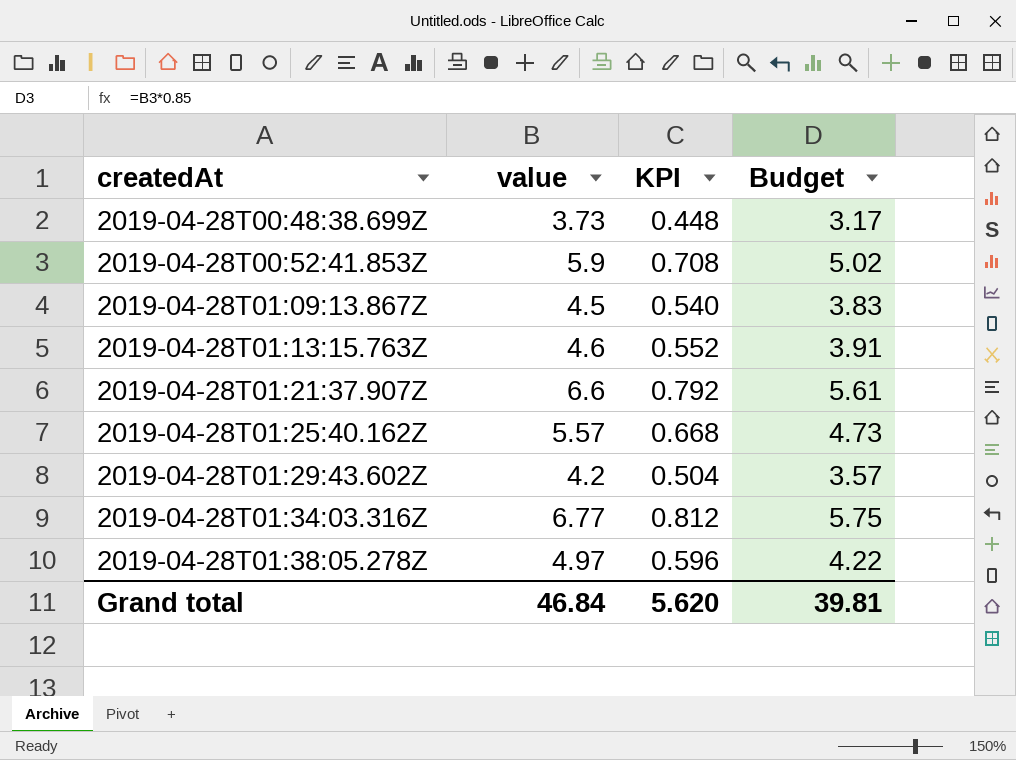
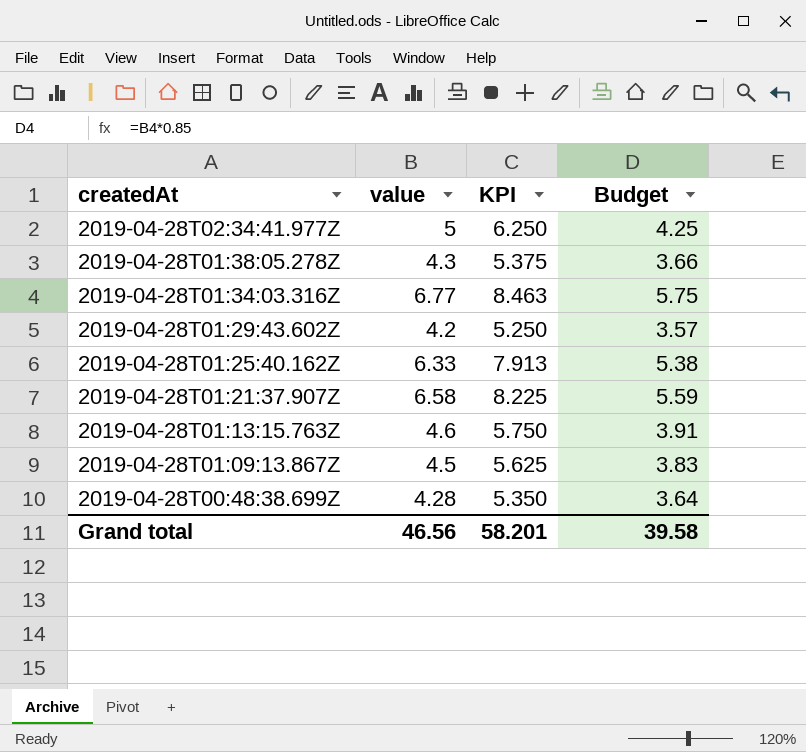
row order: createdAt ascending -> createdAt descending
column KPI | formula: [value] * 0.12 -> [value] * 1.25
row 2019-04-28T00:52:41.853Z: 5.9 | 0.708 | 5.02 -> none
row 2019-04-28T02:34:41.977Z: none -> 5 | 6.250 | 4.25
2019-04-28T01:38:05.278Z | value: 4.97 -> 4.3
2019-04-28T01:38:05.278Z | Budget: 4.22 -> 3.66
2019-04-28T01:25:40.162Z | value: 5.57 -> 6.33
2019-04-28T01:25:40.162Z | Budget: 4.73 -> 5.38
2019-04-28T01:21:37.907Z | value: 6.6 -> 6.58
2019-04-28T01:21:37.907Z | Budget: 5.61 -> 5.59
2019-04-28T00:48:38.699Z | value: 3.73 -> 4.28
2019-04-28T00:48:38.699Z | Budget: 3.17 -> 3.64
Grand total | value: 46.84 -> 46.56
Grand total | KPI: 5.620 -> 58.201
Grand total | Budget: 39.81 -> 39.58

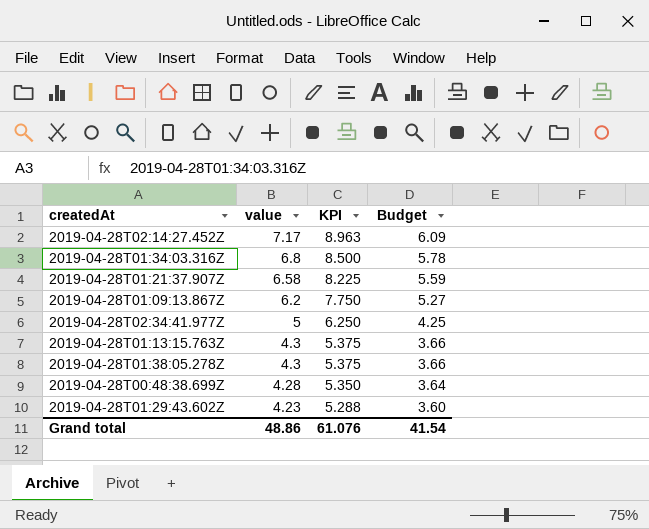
row order: createdAt descending -> value descending
row 2019-04-28T01:25:40.162Z: 6.33 | 7.913 | 5.38 -> none
row 2019-04-28T02:14:27.452Z: none -> 7.17 | 8.963 | 6.09
2019-04-28T01:34:03.316Z | value: 6.77 -> 6.8
2019-04-28T01:34:03.316Z | KPI: 8.463 -> 8.500
2019-04-28T01:34:03.316Z | Budget: 5.75 -> 5.78
2019-04-28T01:09:13.867Z | value: 4.5 -> 6.2
2019-04-28T01:09:13.867Z | KPI: 5.625 -> 7.750
2019-04-28T01:09:13.867Z | Budget: 3.83 -> 5.27
2019-04-28T01:13:15.763Z | value: 4.6 -> 4.3
2019-04-28T01:13:15.763Z | KPI: 5.750 -> 5.375
2019-04-28T01:13:15.763Z | Budget: 3.91 -> 3.66
2019-04-28T01:29:43.602Z | value: 4.2 -> 4.23
2019-04-28T01:29:43.602Z | KPI: 5.250 -> 5.288
2019-04-28T01:29:43.602Z | Budget: 3.57 -> 3.60
Grand total | value: 46.56 -> 48.86
Grand total | KPI: 58.201 -> 61.076
Grand total | Budget: 39.58 -> 41.54

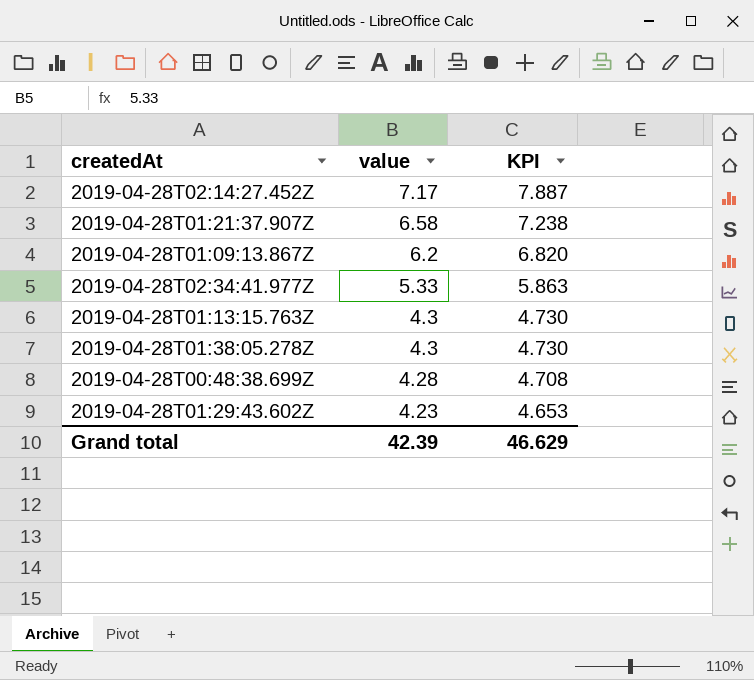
column Budget | formula: [value] * 0.85 -> none
column KPI | formula: [value] * 1.25 -> [value] * 1.1
row 2019-04-28T01:34:03.316Z: 6.8 | 8.500 | 5.78 -> none
2019-04-28T02:34:41.977Z | value: 5 -> 5.33
Grand total | value: 48.86 -> 42.39
Grand total | KPI: 61.076 -> 46.629

